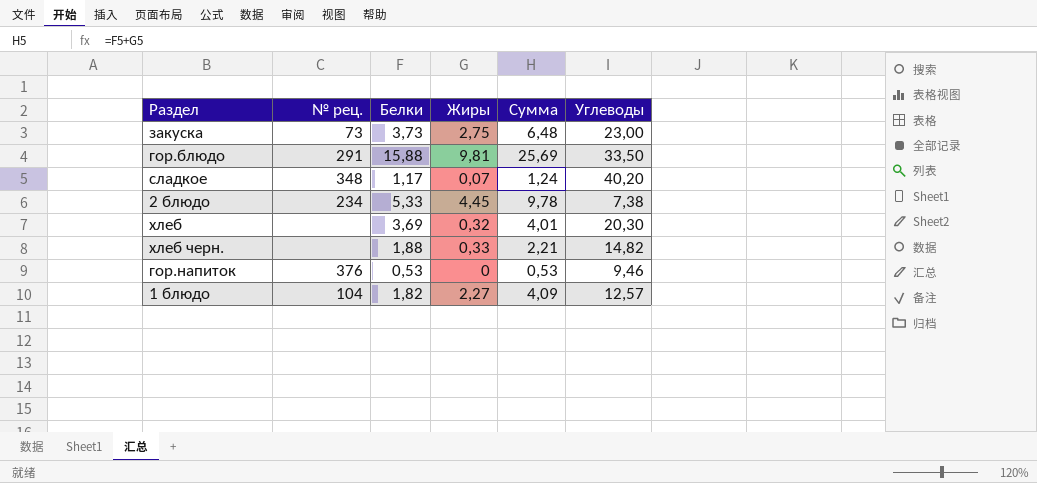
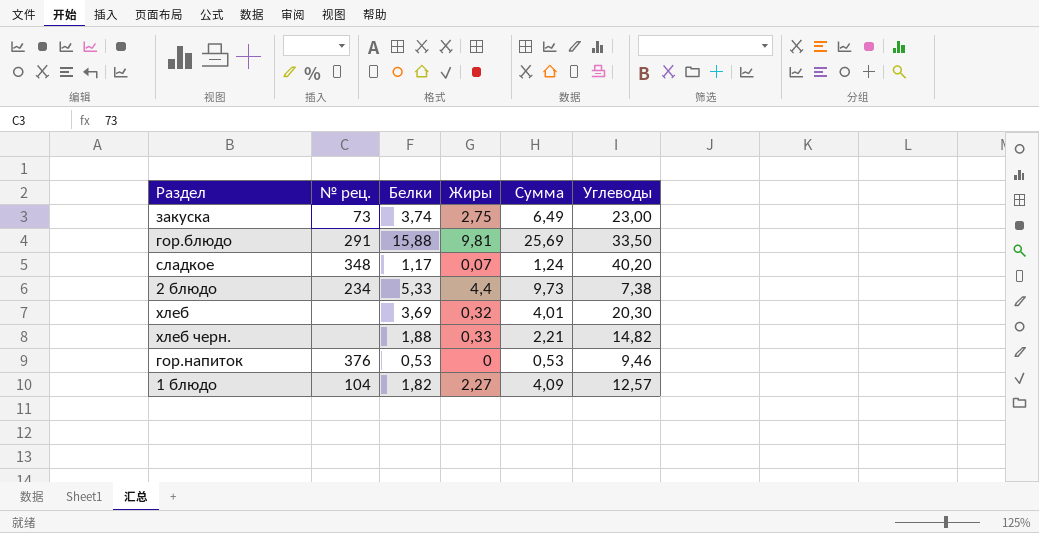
закуска | Белки: 3,73 -> 3,74
закуска | Сумма: 6,48 -> 6,49
2 блюдо | Жиры: 4,45 -> 4,4
2 блюдо | Сумма: 9,78 -> 9,73

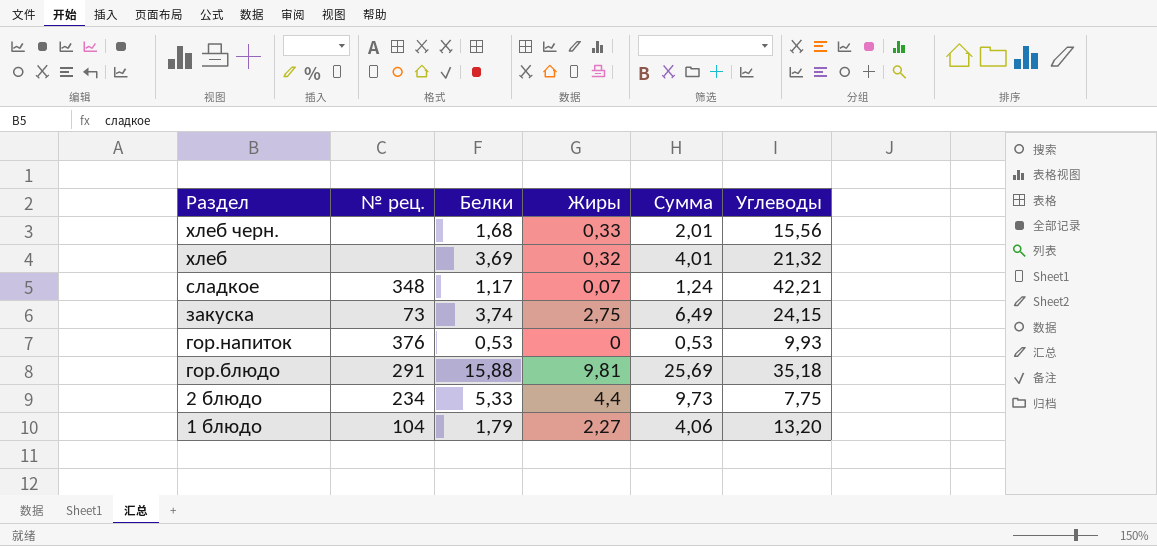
row order: none -> Раздел descending
хлеб черн. | Белки: 1,88 -> 1,68
хлеб черн. | Сумма: 2,21 -> 2,01
хлеб черн. | Углеводы: 14,82 -> 15,56
хлеб | Углеводы: 20,30 -> 21,32
сладкое | Углеводы: 40,20 -> 42,21
закуска | Углеводы: 23,00 -> 24,15
гор.напиток | Углеводы: 9,46 -> 9,93
гор.блюдо | Углеводы: 33,50 -> 35,18
2 блюдо | Углеводы: 7,38 -> 7,75
1 блюдо | Белки: 1,82 -> 1,79
1 блюдо | Сумма: 4,09 -> 4,06
1 блюдо | Углеводы: 12,57 -> 13,20

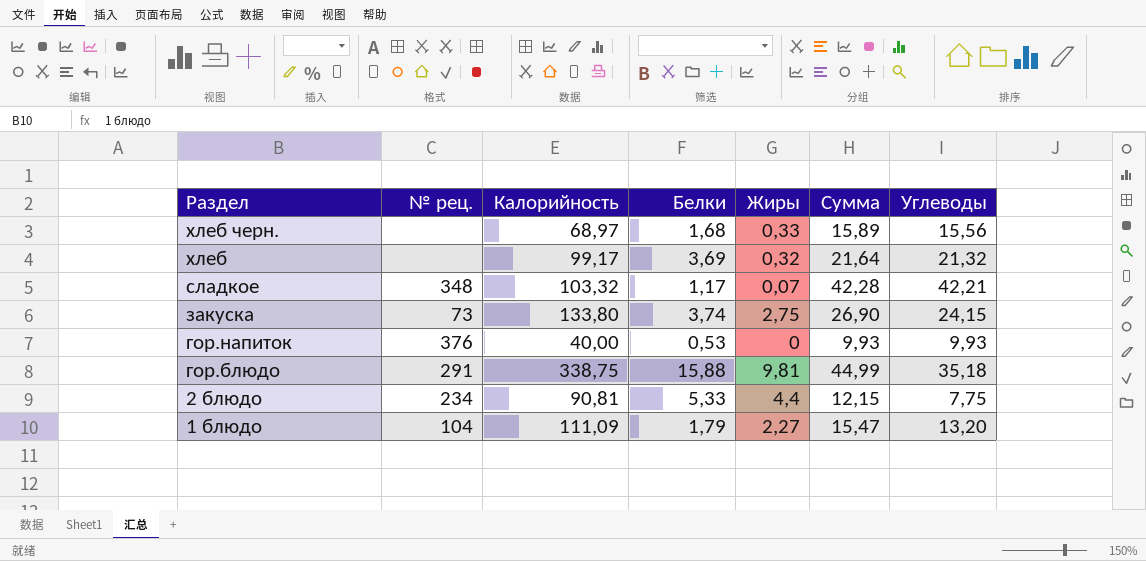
column Калорийность | position: none -> 3
column Сумма | formula: [Белки] + [Жиры] -> [Жиры] + [Углеводы]

